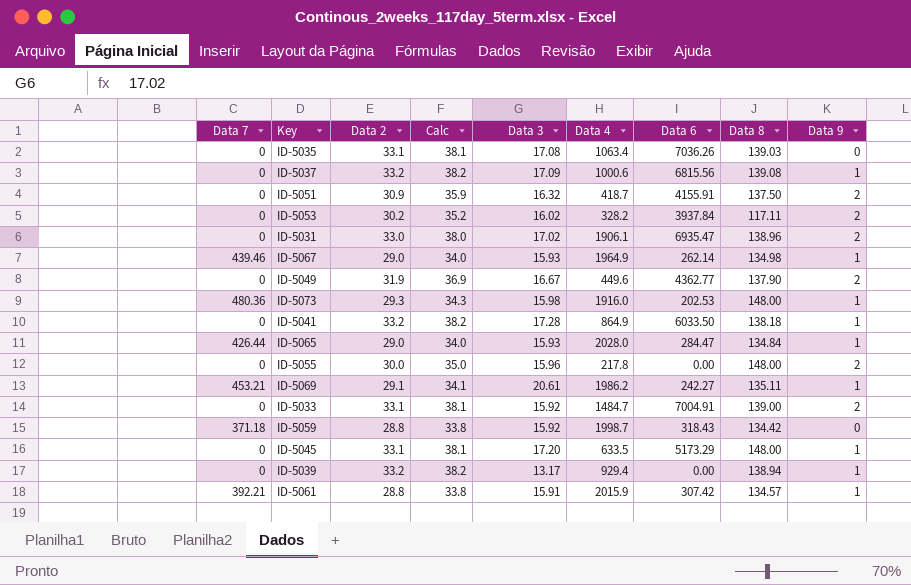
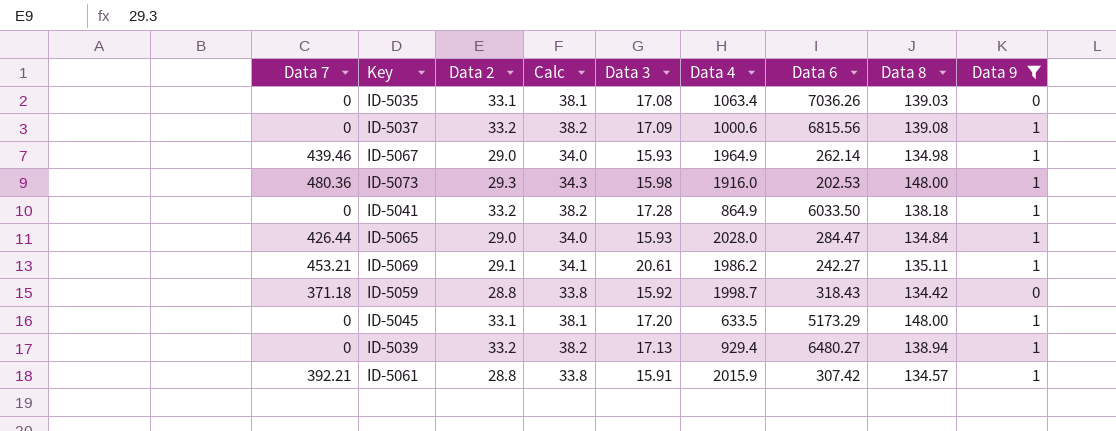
filter: none -> Data 9 != 2
ID-5039 | Data 3: 13.17 -> 17.13
ID-5039 | Data 6: 0.00 -> 6480.27

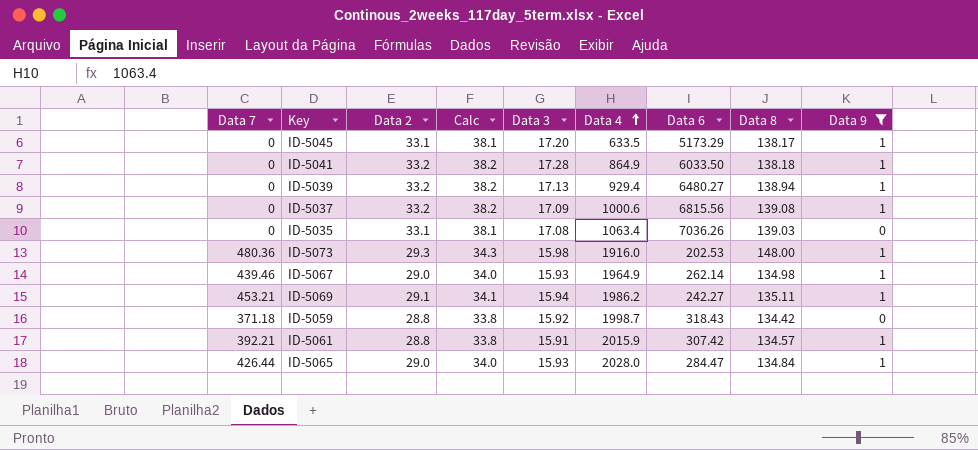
row order: none -> Data 4 ascending
ID-5045 | Data 8: 148.00 -> 138.17
ID-5069 | Data 3: 20.61 -> 15.94

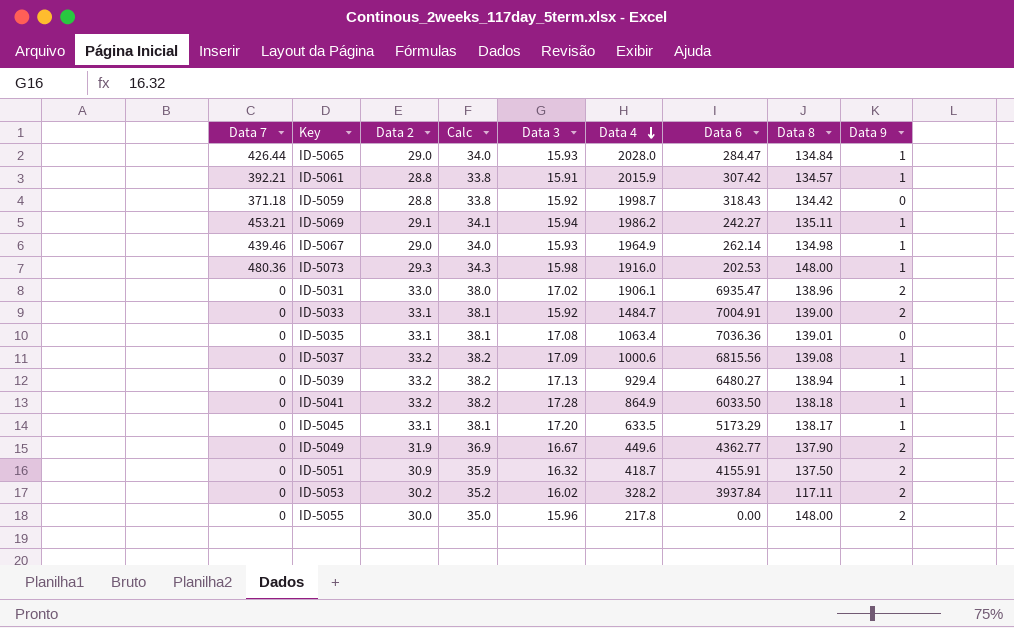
filter: Data 9 != 2 -> none
row order: Data 4 ascending -> Data 4 descending
ID-5035 | Data 6: 7036.26 -> 7036.36
ID-5035 | Data 8: 139.03 -> 139.01

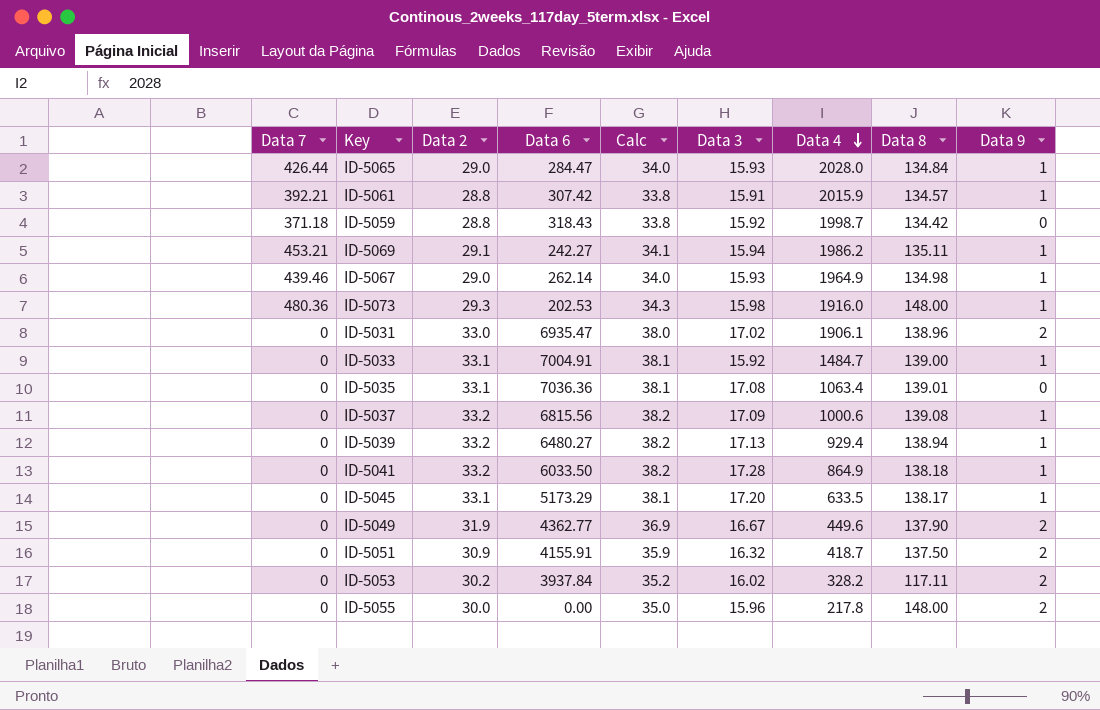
column Data 6 | position: 7 -> 4
ID-5033 | Data 9: 2 -> 1

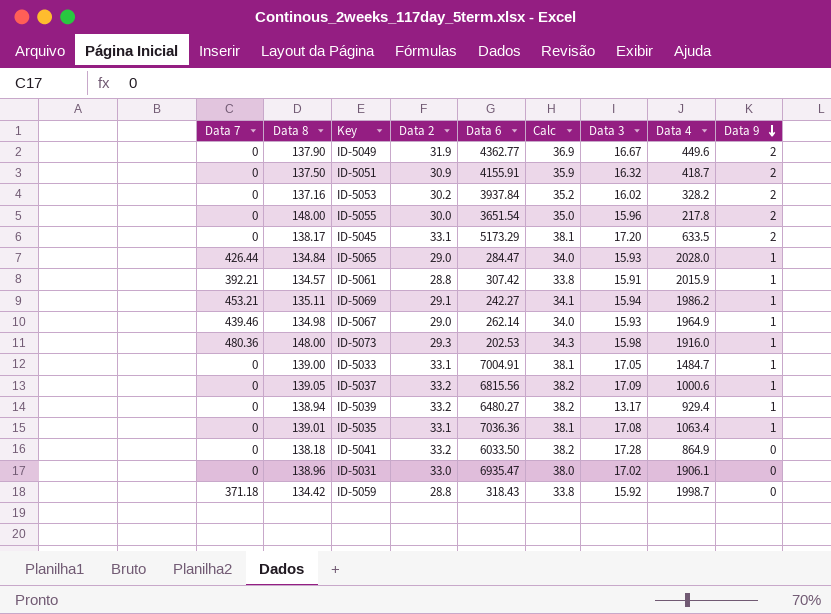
row order: Data 4 descending -> Data 9 descending
column Data 8 | position: 8 -> 2
ID-5053 | Data 8: 117.11 -> 137.16
ID-5055 | Data 6: 0.00 -> 3651.54
ID-5045 | Data 9: 1 -> 2
ID-5033 | Data 3: 15.92 -> 17.05
ID-5037 | Data 8: 139.08 -> 139.05
ID-5039 | Data 3: 17.13 -> 13.17
ID-5035 | Data 9: 0 -> 1
ID-5041 | Data 9: 1 -> 0
ID-5031 | Data 9: 2 -> 0

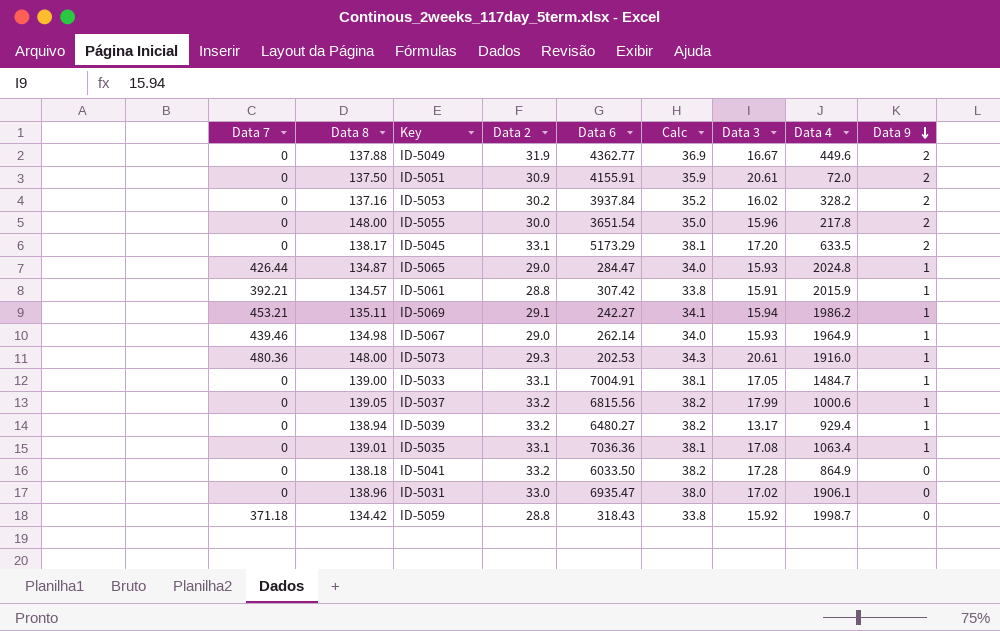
ID-5049 | Data 8: 137.90 -> 137.88
ID-5051 | Data 3: 16.32 -> 20.61
ID-5051 | Data 4: 418.7 -> 72.0
ID-5065 | Data 8: 134.84 -> 134.87
ID-5065 | Data 4: 2028.0 -> 2024.8
ID-5073 | Data 3: 15.98 -> 20.61
ID-5037 | Data 3: 17.09 -> 17.99

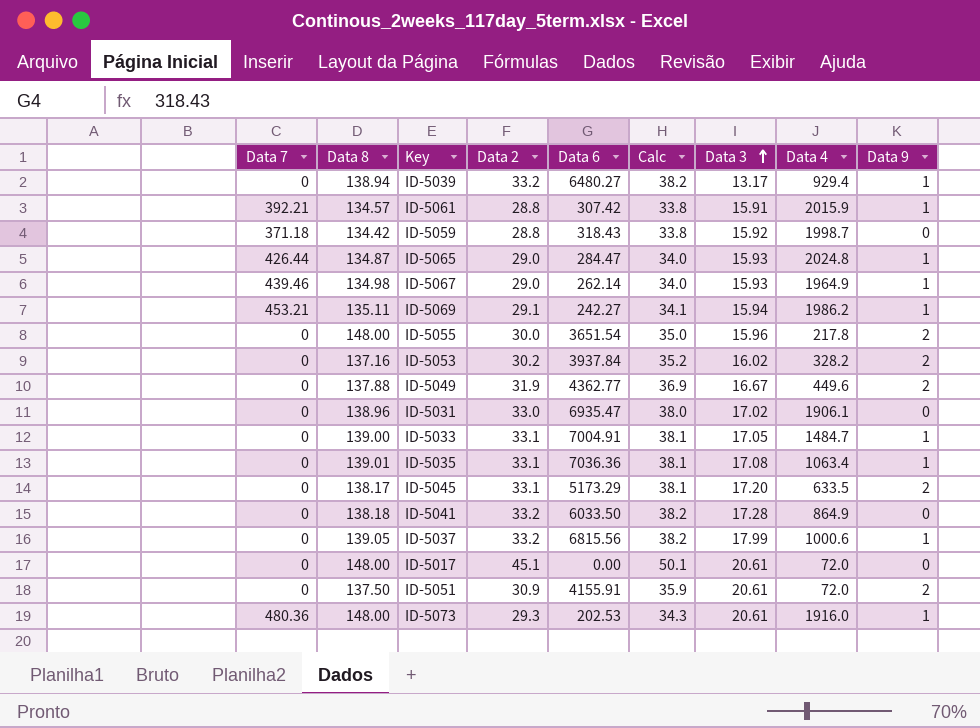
row order: Data 9 descending -> Data 3 ascending
row ID-5017: none -> 0 | 148.00 | 45.1 | 0.00 | 50.1 | 20.61 | 72.0 | 0

